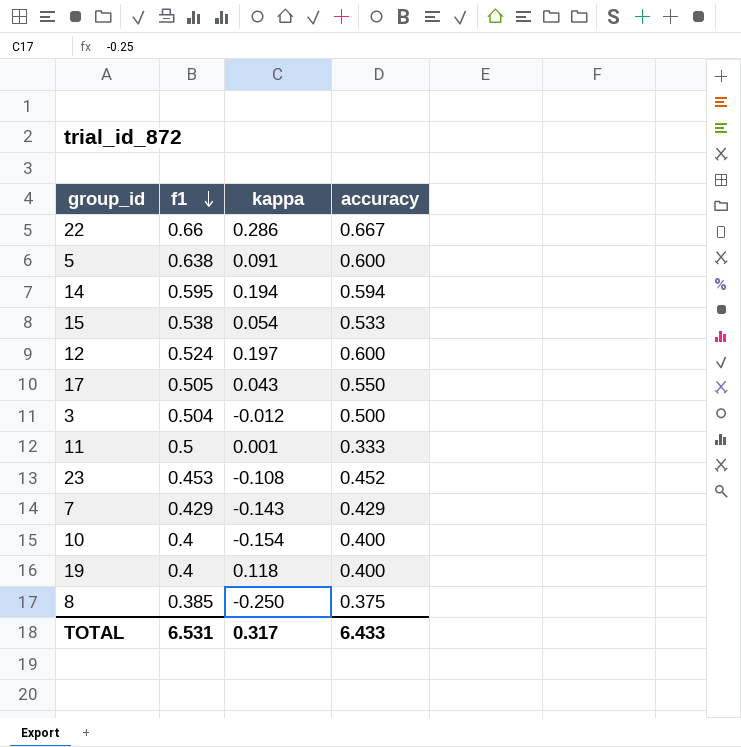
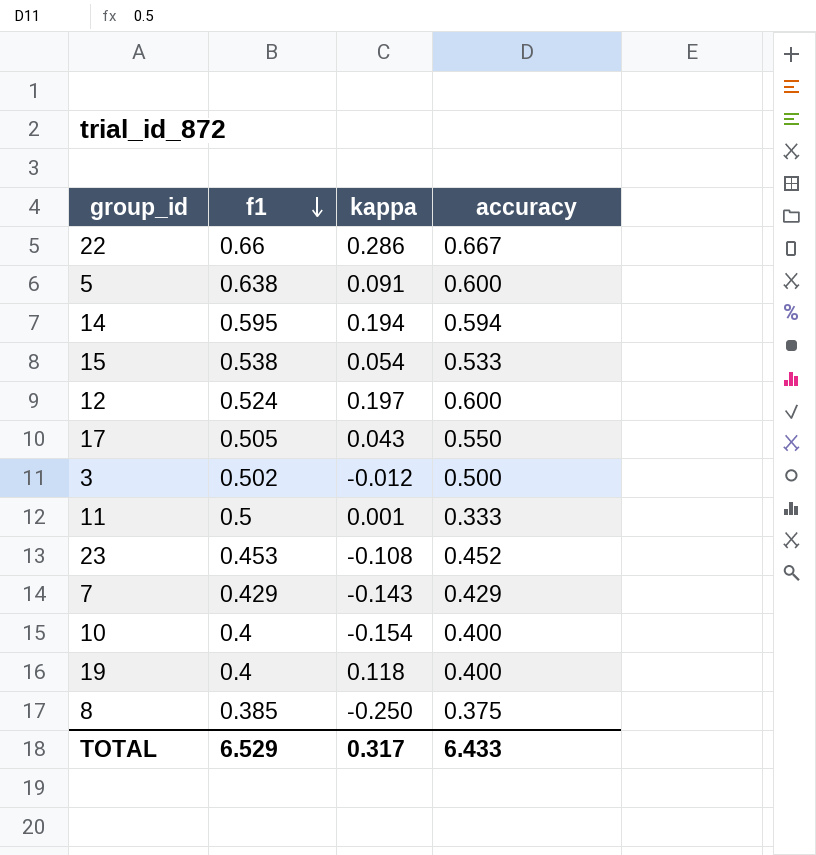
3 | f1: 0.504 -> 0.502
TOTAL | f1: 6.531 -> 6.529

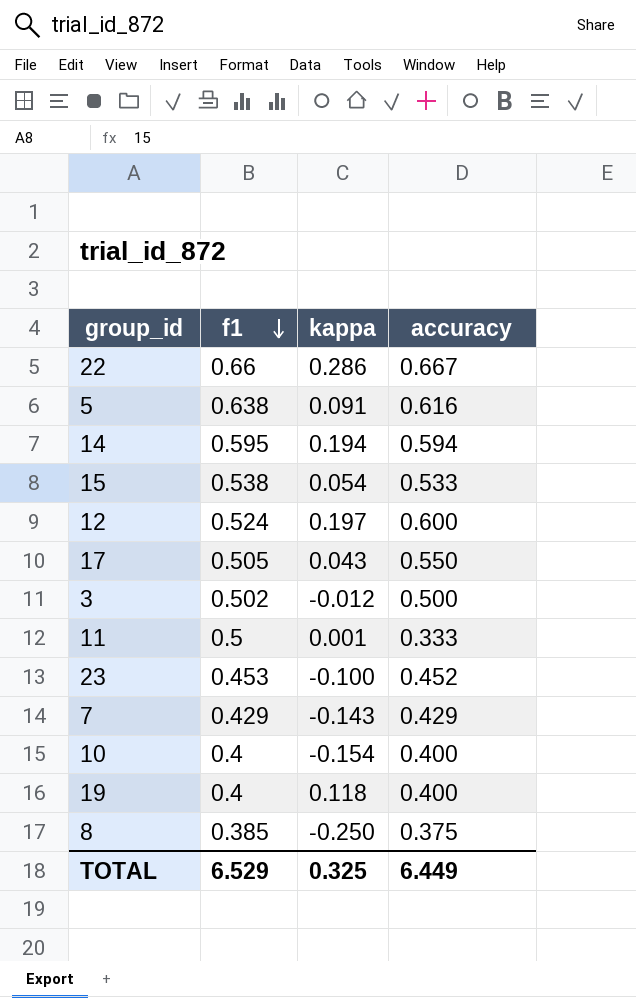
5 | accuracy: 0.600 -> 0.616
23 | kappa: -0.108 -> -0.100
TOTAL | kappa: 0.317 -> 0.325
TOTAL | accuracy: 6.433 -> 6.449

